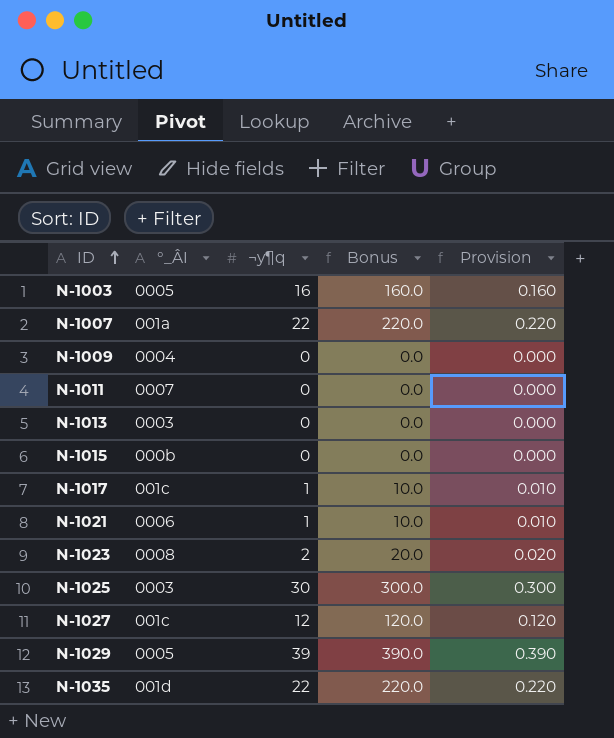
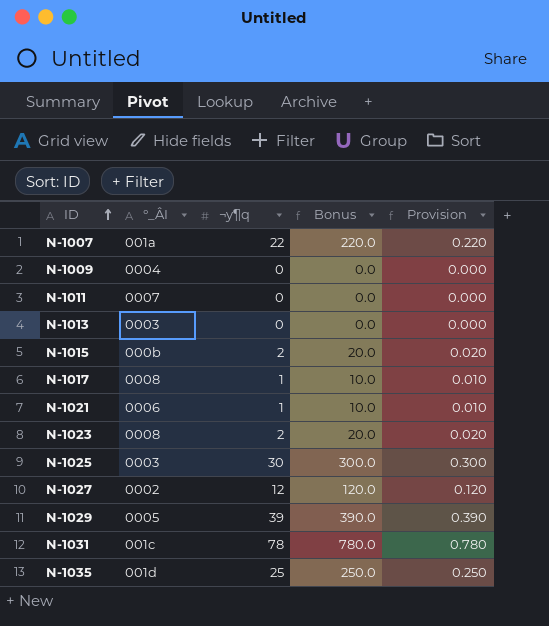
row N-1003: 0005 | 16 | 160.0 | 0.160 -> none
N-1015 | ¬y¶q: 0 -> 2
N-1015 | Bonus: 0.0 -> 20.0
N-1015 | Provision: 0.000 -> 0.020
N-1017 | °_ÂI: 001c -> 0008
N-1027 | °_ÂI: 001c -> 0002
row N-1031: none -> 001c | 78 | 780.0 | 0.780
N-1035 | ¬y¶q: 22 -> 25
N-1035 | Bonus: 220.0 -> 250.0
N-1035 | Provision: 0.220 -> 0.250

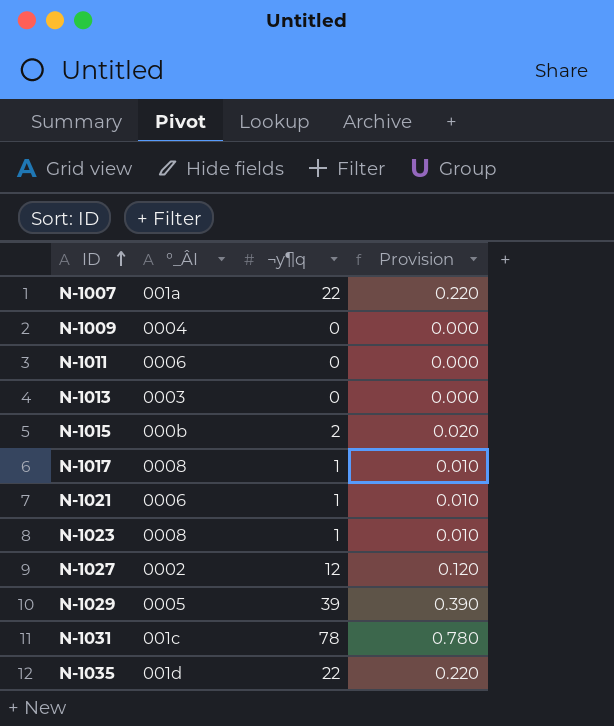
column Bonus | formula: [¬y¶q] * 10 -> none
row N-1025: 0003 | 30 | 300.0 | 0.300 -> none
N-1011 | °_ÂI: 0007 -> 0006
N-1023 | ¬y¶q: 2 -> 1
N-1023 | Provision: 0.020 -> 0.010
N-1035 | ¬y¶q: 25 -> 22
N-1035 | Provision: 0.250 -> 0.220

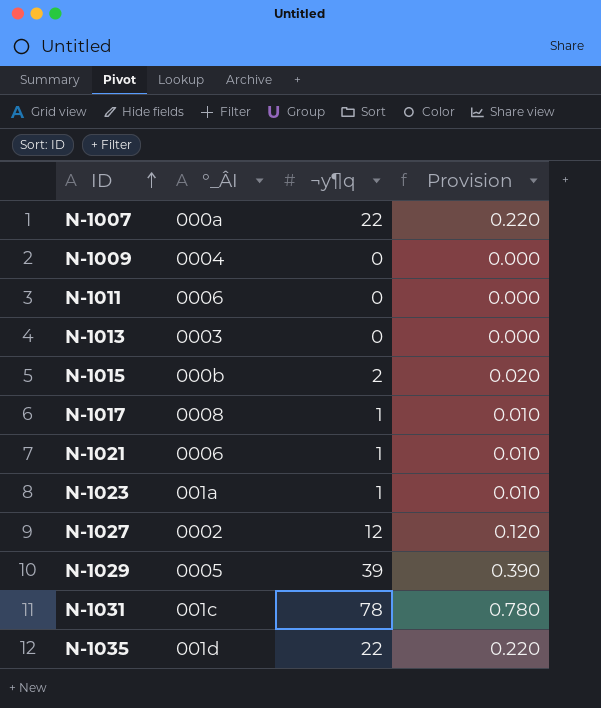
N-1007 | °_ÂI: 001a -> 000a
N-1023 | °_ÂI: 0008 -> 001a

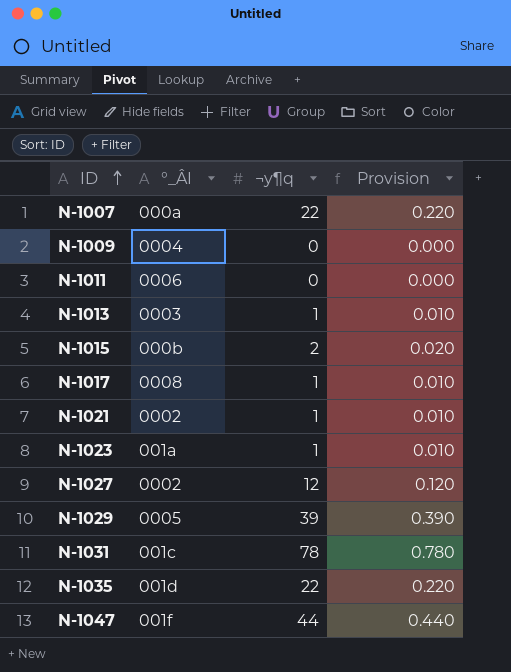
N-1013 | ¬y¶q: 0 -> 1
N-1013 | Provision: 0.000 -> 0.010
N-1021 | °_ÂI: 0006 -> 0002
row N-1047: none -> 001f | 44 | 0.440

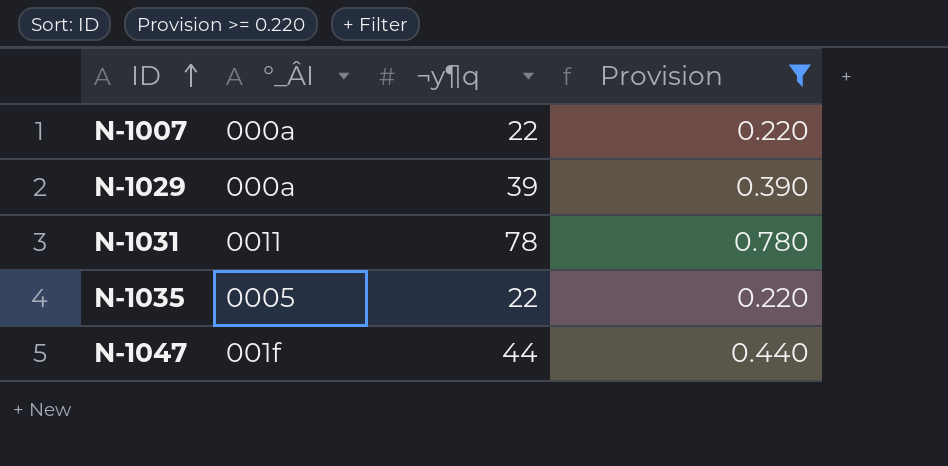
filter: none -> Provision >= 0.220
N-1029 | °_ÂI: 0005 -> 000a
N-1031 | °_ÂI: 001c -> 0011
N-1035 | °_ÂI: 001d -> 0005

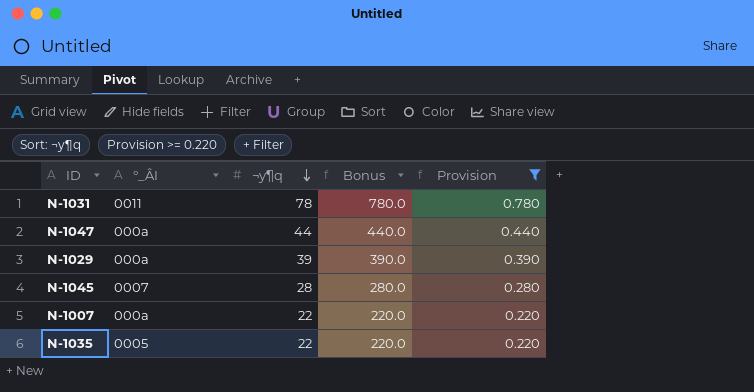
row order: ID ascending -> ¬y¶q descending
column Bonus | formula: none -> [¬y¶q] * 10
N-1047 | °_ÂI: 001f -> 000a
row N-1045: none -> 0007 | 28 | 280.0 | 0.280

